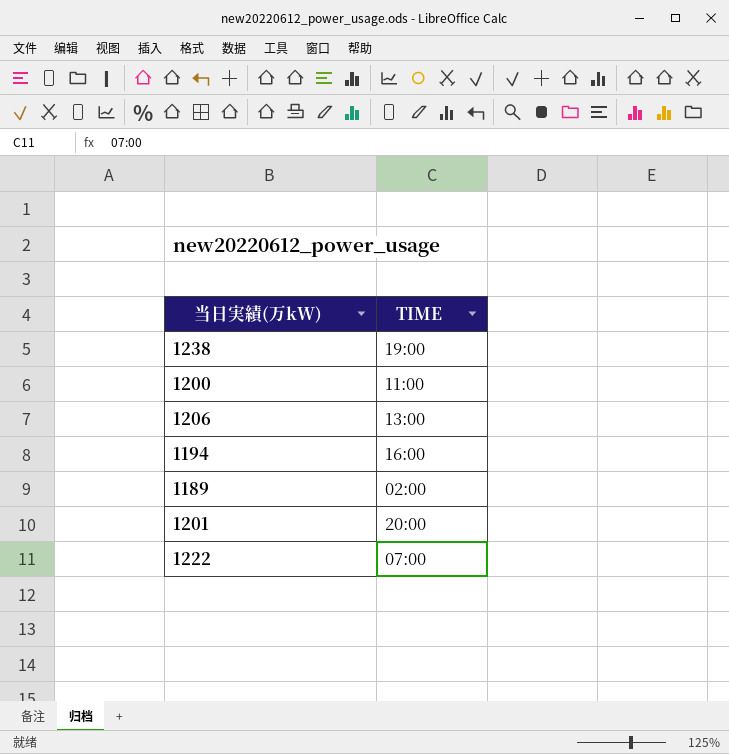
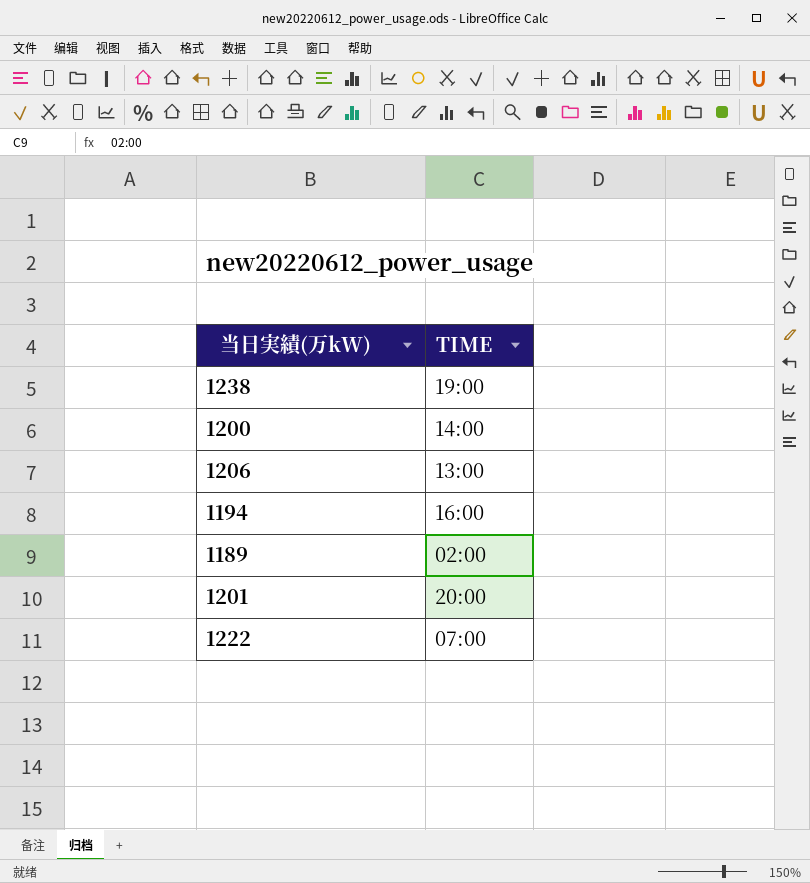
1200 | TIME: 11:00 -> 14:00

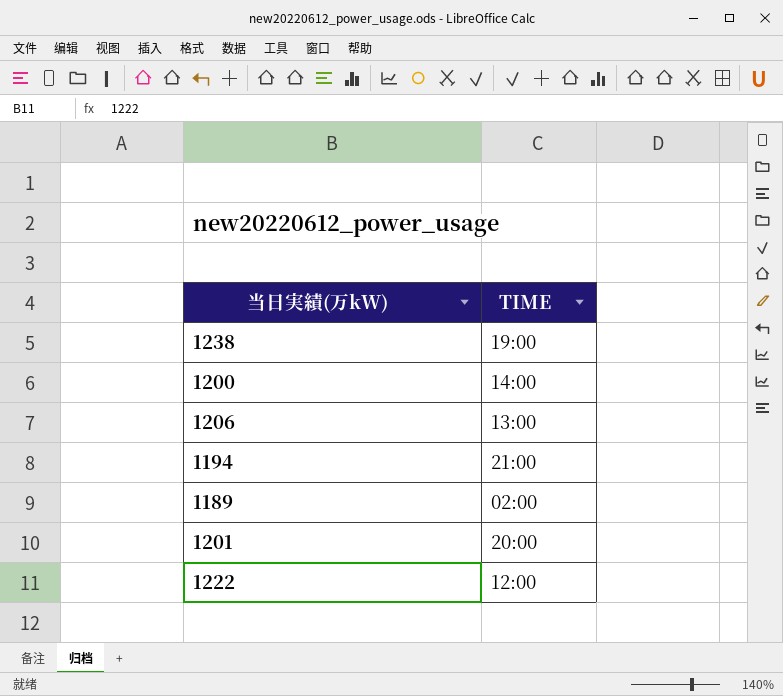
1194 | TIME: 16:00 -> 21:00
1222 | TIME: 07:00 -> 12:00

